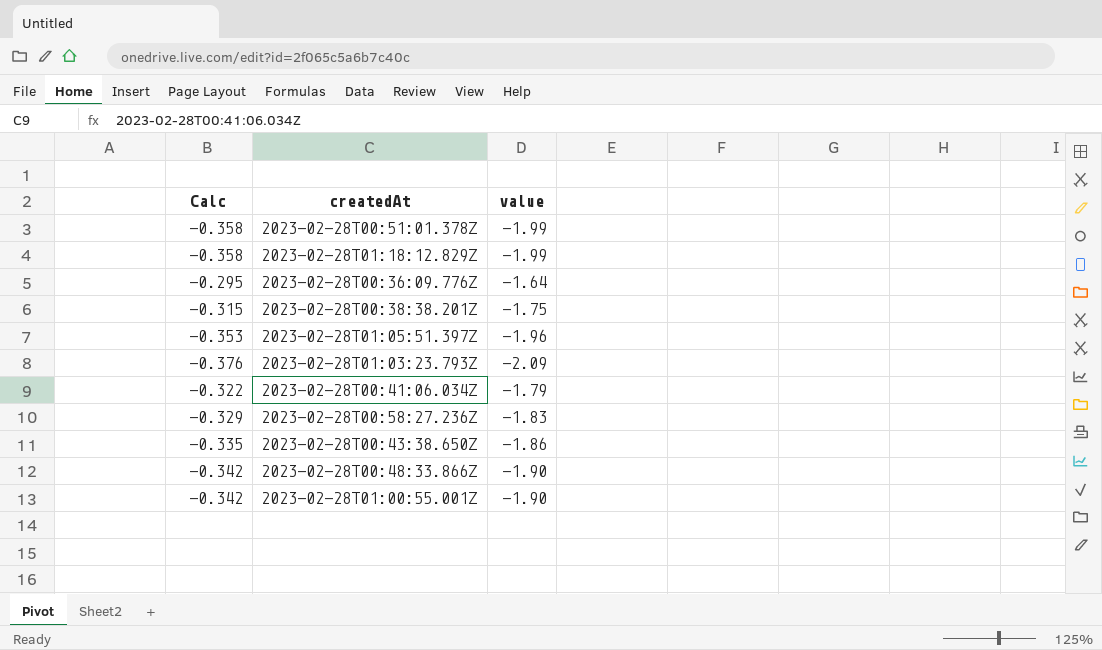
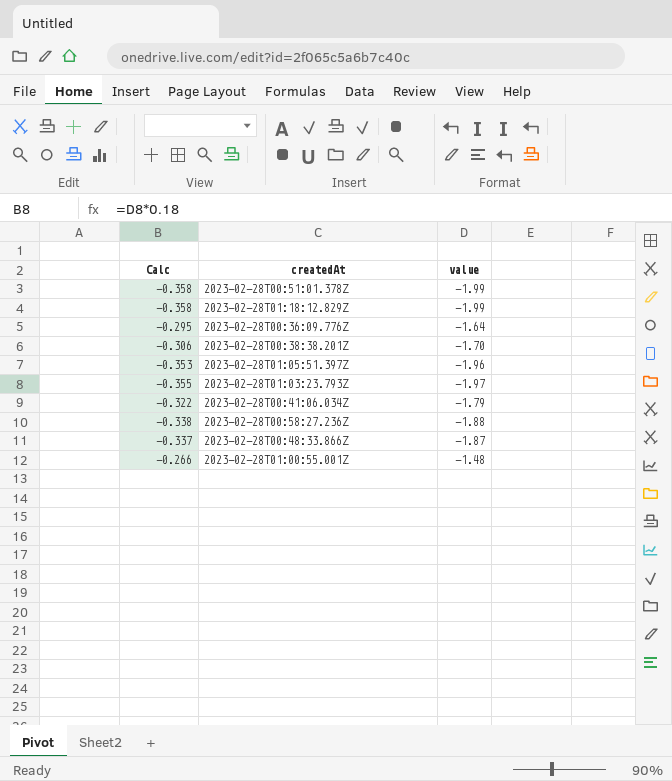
row 2023-02-28T00:43:38.650Z: -0.335 | -1.86 -> none
2023-02-28T00:38:38.201Z | Calc: -0.315 -> -0.306
2023-02-28T00:38:38.201Z | value: -1.75 -> -1.70
2023-02-28T01:03:23.793Z | Calc: -0.376 -> -0.355
2023-02-28T01:03:23.793Z | value: -2.09 -> -1.97
2023-02-28T00:58:27.236Z | Calc: -0.329 -> -0.338
2023-02-28T00:58:27.236Z | value: -1.83 -> -1.88
2023-02-28T00:48:33.866Z | Calc: -0.342 -> -0.337
2023-02-28T00:48:33.866Z | value: -1.90 -> -1.87
2023-02-28T01:00:55.001Z | Calc: -0.342 -> -0.266
2023-02-28T01:00:55.001Z | value: -1.90 -> -1.48

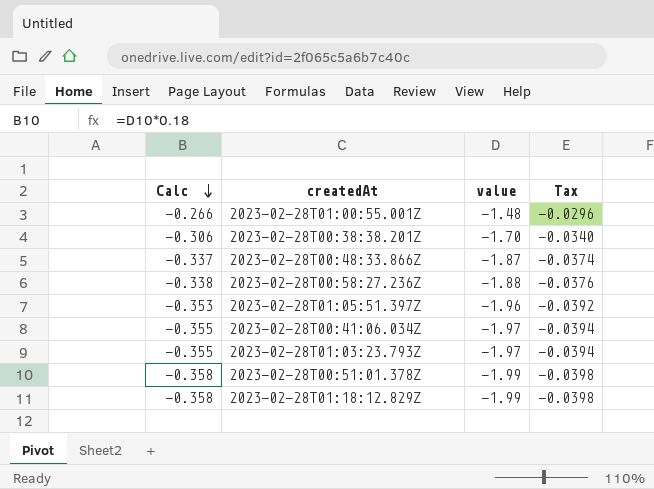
row order: none -> Calc descending
column Tax | formula: none -> [value] * 0.02
row 2023-02-28T00:36:09.776Z: -0.295 | -1.64 -> none
2023-02-28T00:41:06.034Z | Calc: -0.322 -> -0.355
2023-02-28T00:41:06.034Z | value: -1.79 -> -1.97

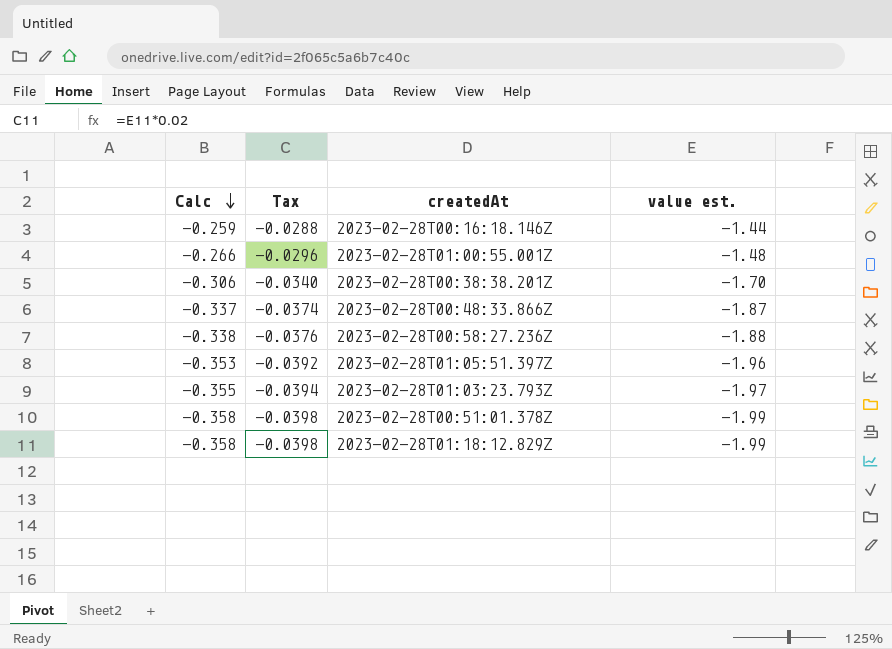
column Tax | position: 4 -> 2
column name: value -> value est.
row 2023-02-28T00:41:06.034Z: -0.355 | -1.97 | -0.0394 -> none
row 2023-02-28T00:16:18.146Z: none -> -0.259 | -0.0288 | -1.44

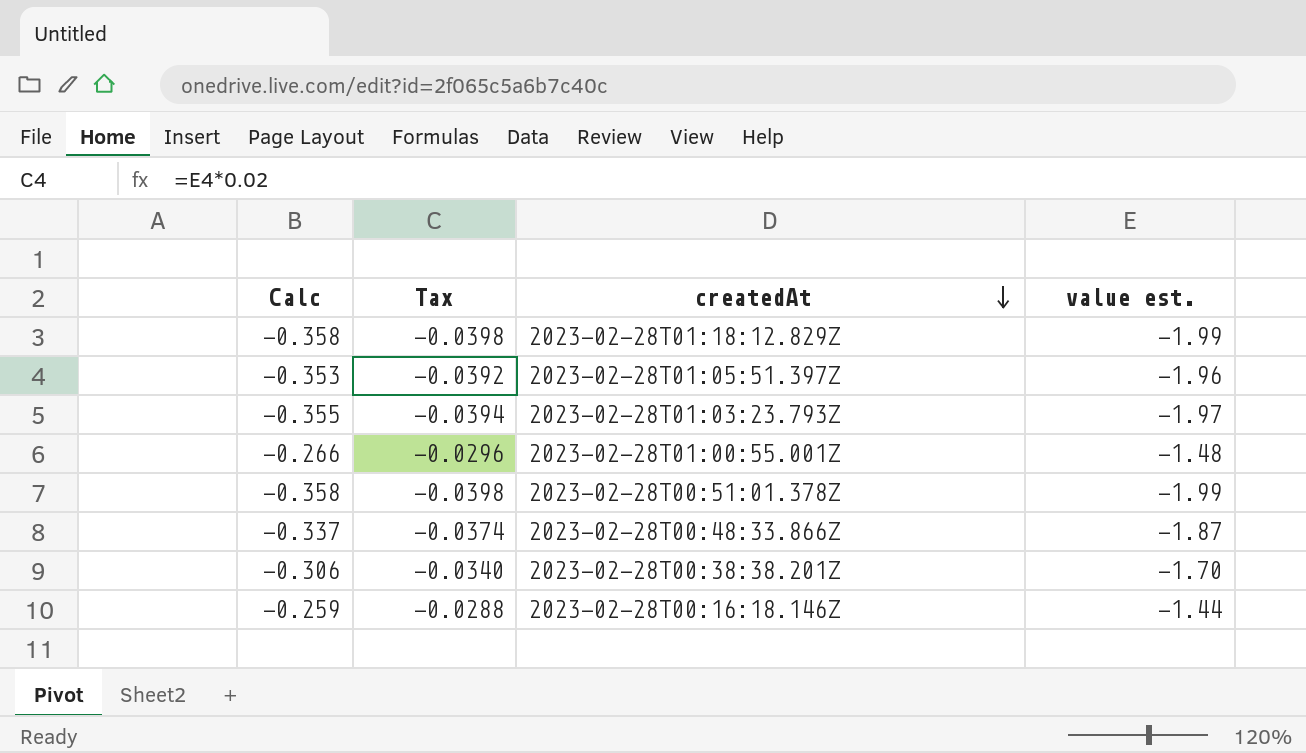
row order: Calc descending -> createdAt descending
row 2023-02-28T00:58:27.236Z: -0.338 | -0.0376 | -1.88 -> none

